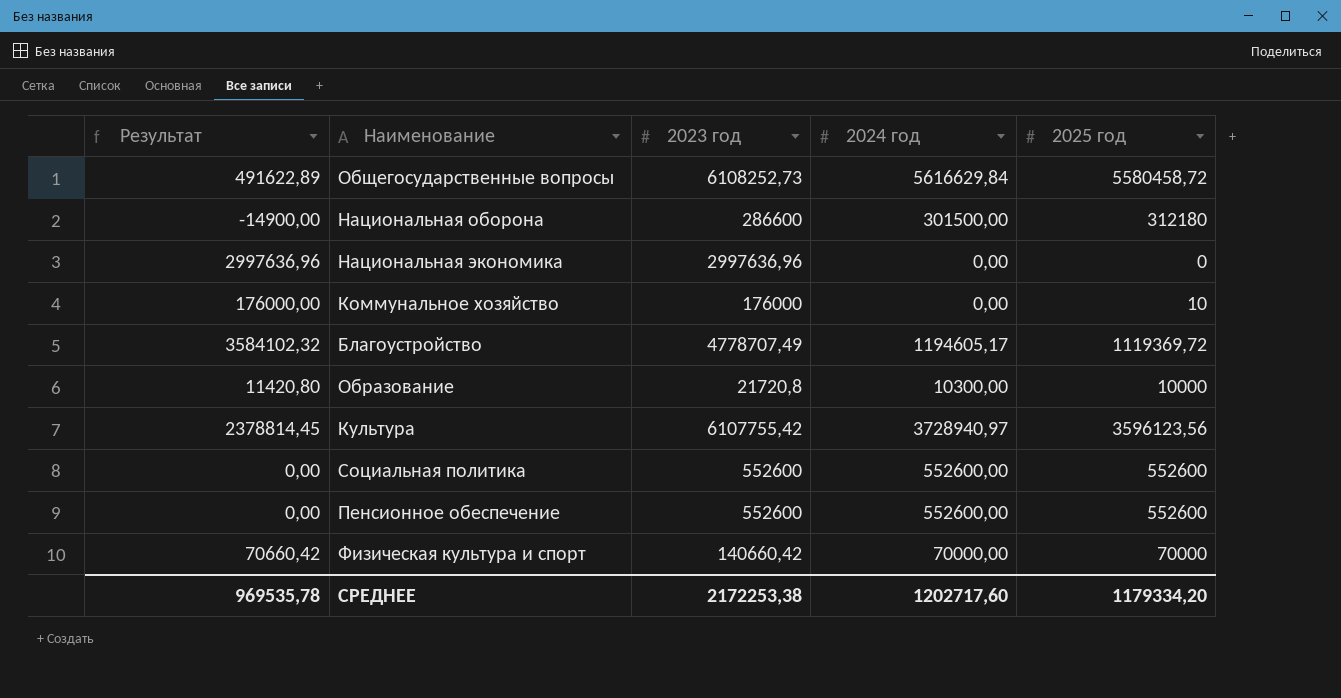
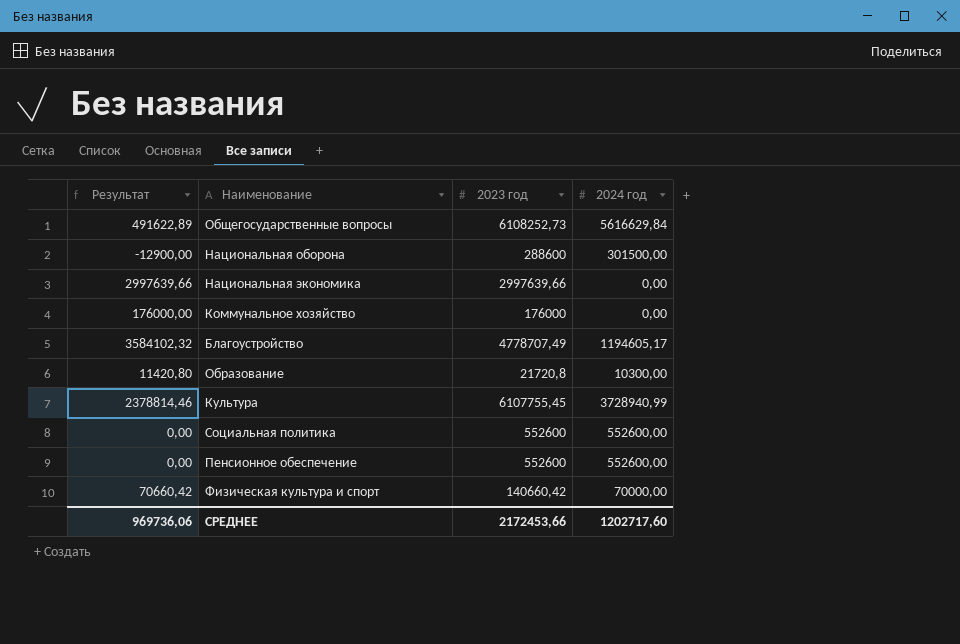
column 2025 год | position: 5 -> none
Национальная оборона | Результат: -14900,00 -> -12900,00
Национальная оборона | 2023 год: 286600 -> 288600
Национальная экономика | Результат: 2997636,96 -> 2997639,66
Национальная экономика | 2023 год: 2997636,96 -> 2997639,66
Культура | Результат: 2378814,45 -> 2378814,46
Культура | 2023 год: 6107755,42 -> 6107755,45
Культура | 2024 год: 3728940,97 -> 3728940,99
СРЕДНЕЕ | Результат: 969535,78 -> 969736,06
СРЕДНЕЕ | 2023 год: 2172253,38 -> 2172453,66

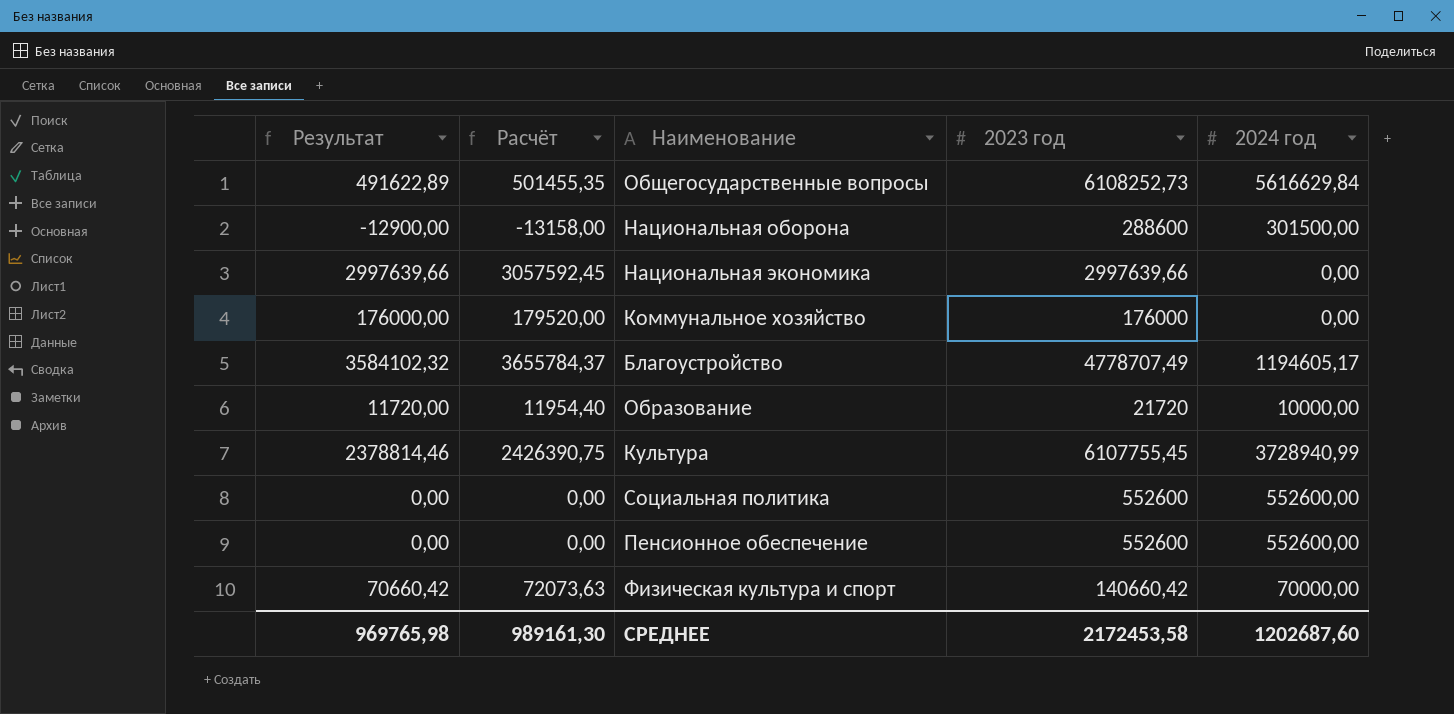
column Расчёт | formula: none -> [Результат] * 1,02
Образование | Результат: 11420,80 -> 11720,00
Образование | 2023 год: 21720,8 -> 21720
Образование | 2024 год: 10300,00 -> 10000,00
СРЕДНЕЕ | Результат: 969736,06 -> 969765,98
СРЕДНЕЕ | 2023 год: 2172453,66 -> 2172453,58
СРЕДНЕЕ | 2024 год: 1202717,60 -> 1202687,60

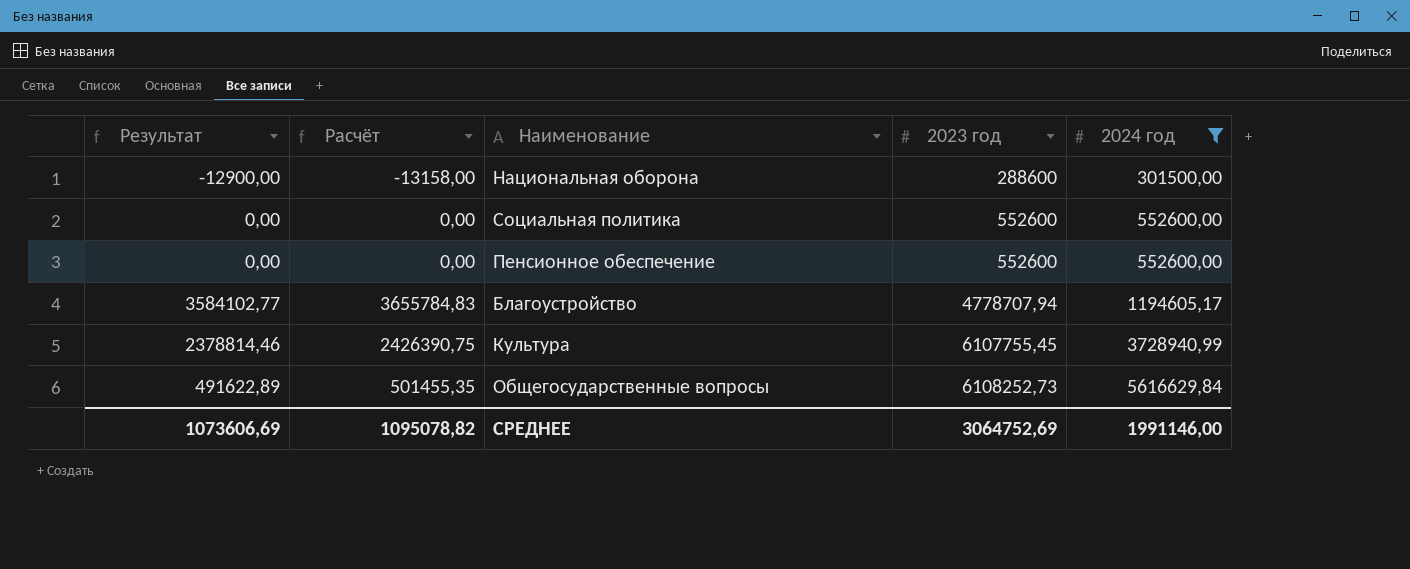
filter: none -> 2024 год >= 301500,00
row order: none -> 2023 год ascending
Благоустройство | Результат: 3584102,32 -> 3584102,77
Благоустройство | Расчёт: 3655784,37 -> 3655784,83
Благоустройство | 2023 год: 4778707,49 -> 4778707,94
СРЕДНЕЕ | Результат: 969765,98 -> 1073606,69
СРЕДНЕЕ | Расчёт: 989161,30 -> 1095078,82
СРЕДНЕЕ | 2023 год: 2172453,58 -> 3064752,69
СРЕДНЕЕ | 2024 год: 1202687,60 -> 1991146,00

